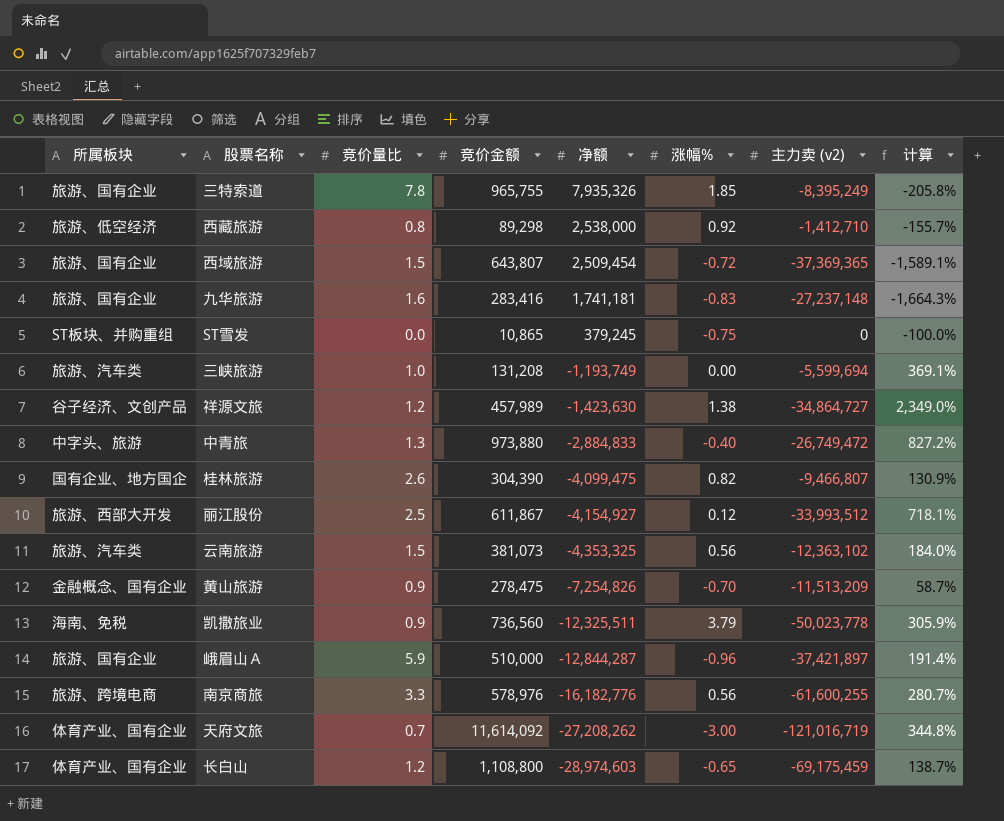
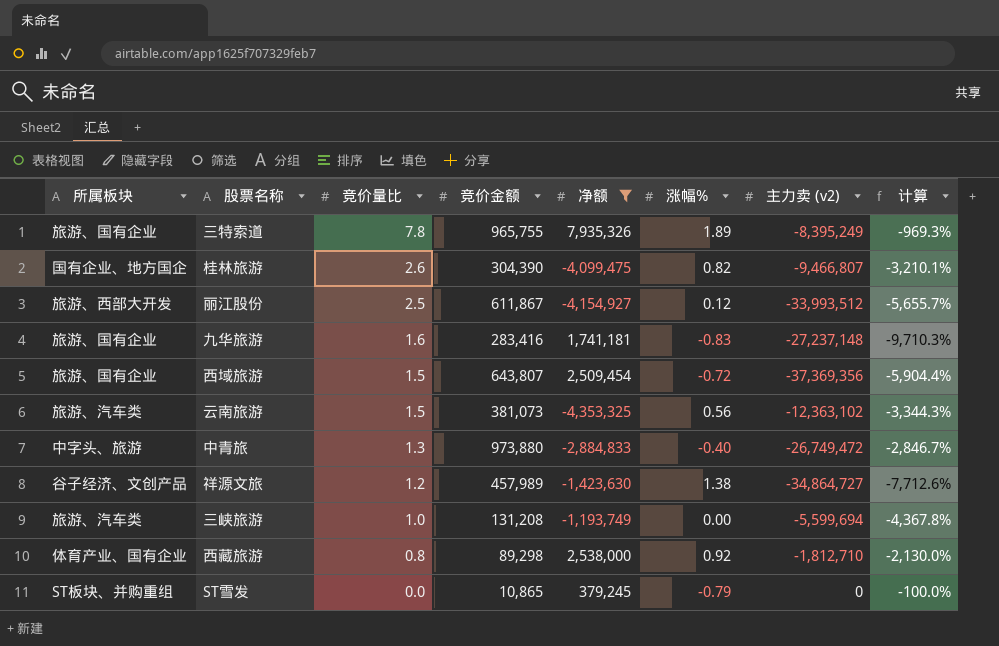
filter: none -> 净额 >= -4,353,325
row order: 净额 descending -> 竞价量比 descending
column 计算 | formula: ([主力卖 (v2)] - [净额]) / [净额] -> ([主力卖 (v2)] - [竞价金额]) / [竞价金额]
三特索道 | 涨幅%: 1.85 -> 1.89
西域旅游 | 主力卖 (v2): -37,369,365 -> -37,369,356
西藏旅游 | 所属板块: 旅游、低空经济 -> 体育产业、国有企业
西藏旅游 | 主力卖 (v2): -1,412,710 -> -1,812,710
ST雪发 | 涨幅%: -0.75 -> -0.79

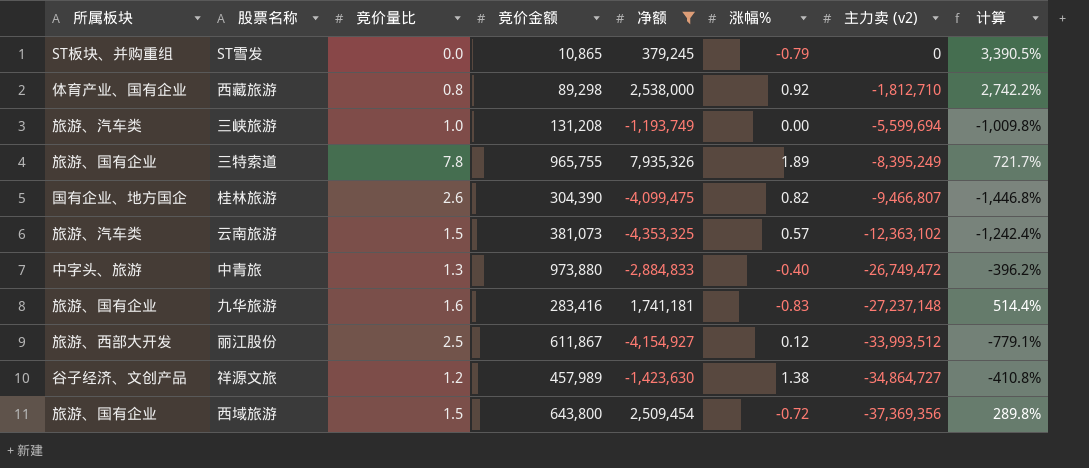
row order: 竞价量比 descending -> 主力卖 (v2) descending
column 计算 | formula: ([主力卖 (v2)] - [竞价金额]) / [竞价金额] -> ([净额] - [竞价金额]) / [竞价金额]
云南旅游 | 涨幅%: 0.56 -> 0.57
西域旅游 | 竞价金额: 643,807 -> 643,800

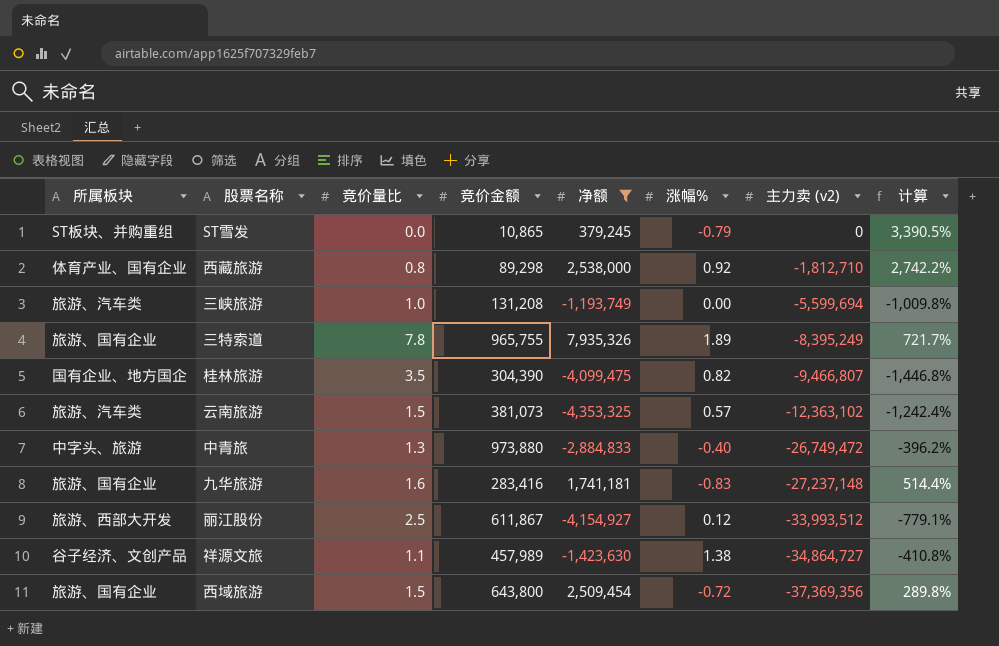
桂林旅游 | 竞价量比: 2.6 -> 3.5
祥源文旅 | 竞价量比: 1.2 -> 1.1

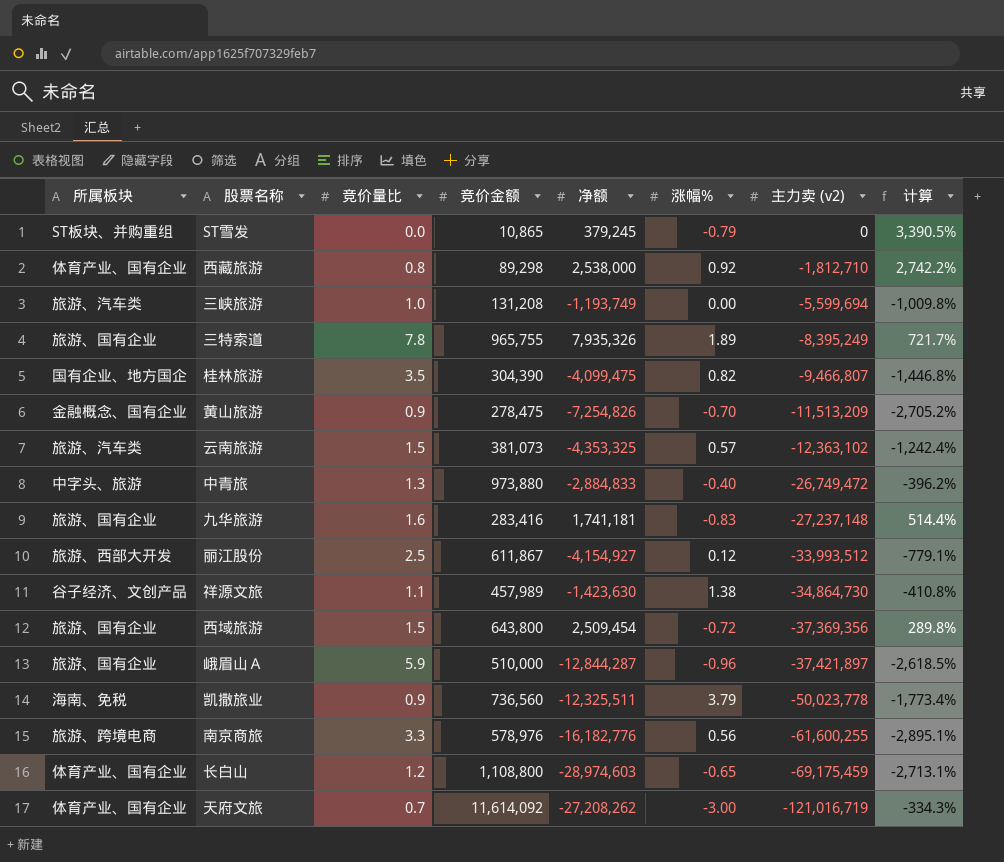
filter: 净额 >= -4,353,325 -> none
祥源文旅 | 主力卖 (v2): -34,864,727 -> -34,864,730

